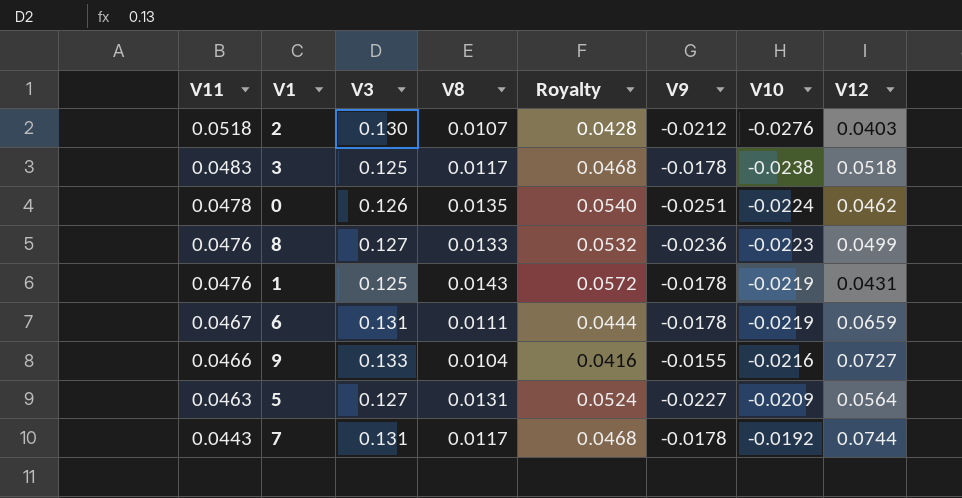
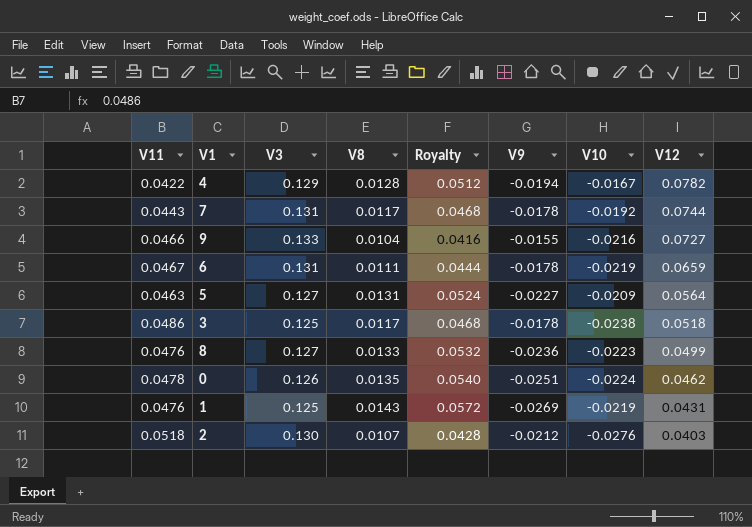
row order: V11 descending -> V12 descending
row 4: none -> 0.0422 | 0.129 | 0.0128 | 0.0512 | -0.0194 | -0.0167 | 0.0782
3 | V11: 0.0483 -> 0.0486
1 | V9: -0.0178 -> -0.0269

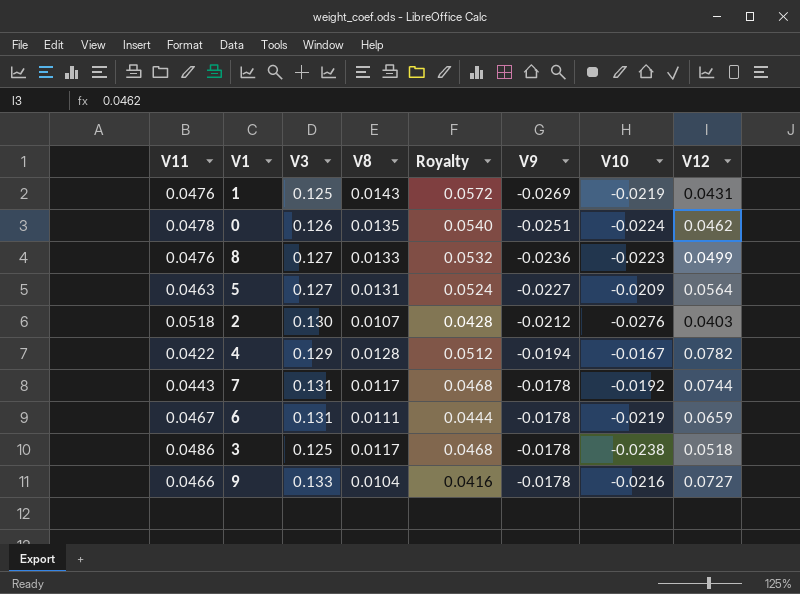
row order: V12 descending -> V9 ascending
9 | V9: -0.0155 -> -0.0178

